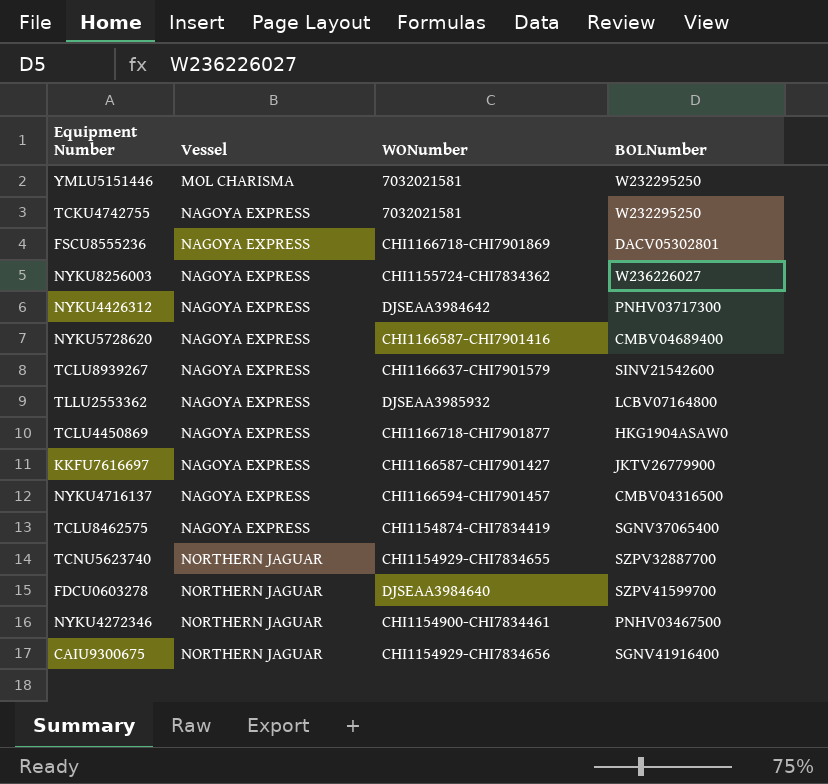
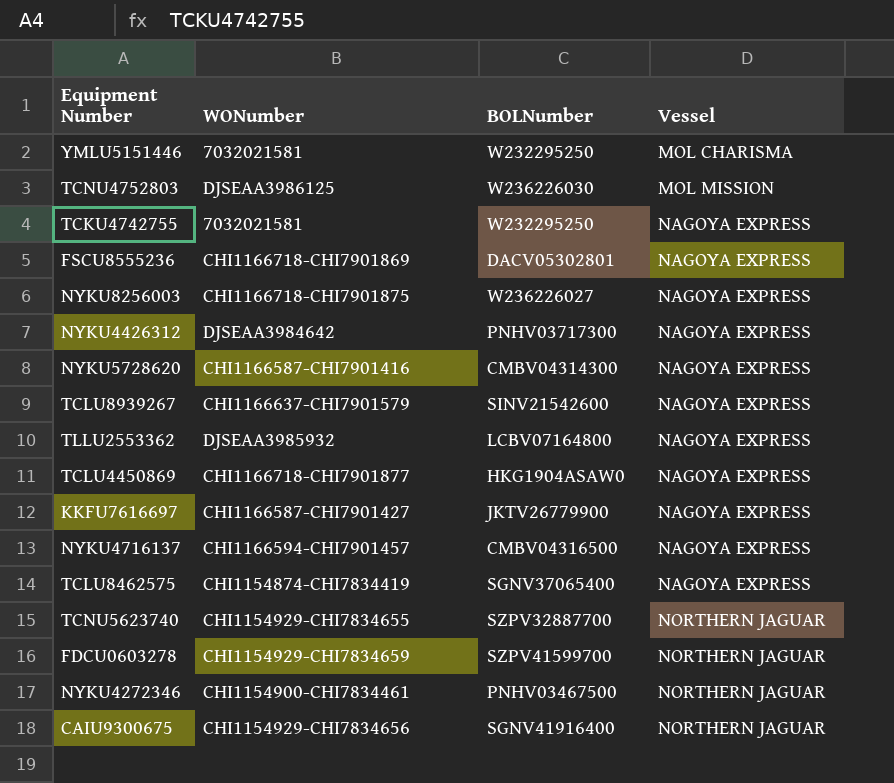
column Vessel | position: 2 -> 4
row TCNU4752803: none -> DJSEAA3986125 | W236226030 | MOL MISSION
NYKU8256003 | WONumber: CHI1155724-CHI7834362 -> CHI1166718-CHI7901875
NYKU5728620 | BOLNumber: CMBV04689400 -> CMBV04314300
FDCU0603278 | WONumber: DJSEAA3984640 -> CHI1154929-CHI7834659

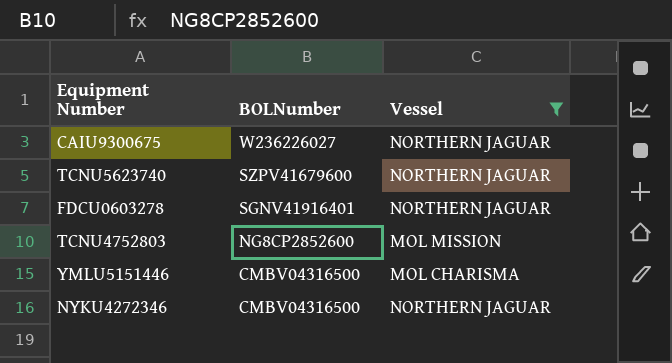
filter: none -> Vessel != NAGOYA EXPRESS
row order: Vessel ascending -> BOLNumber descending
column WONumber | position: 2 -> none
CAIU9300675 | BOLNumber: SGNV41916400 -> W236226027
TCNU5623740 | BOLNumber: SZPV32887700 -> SZPV41679600
FDCU0603278 | BOLNumber: SZPV41599700 -> SGNV41916401
TCNU4752803 | BOLNumber: W236226030 -> NG8CP2852600
YMLU5151446 | BOLNumber: W232295250 -> CMBV04316500
NYKU4272346 | BOLNumber: PNHV03467500 -> CMBV04316500

